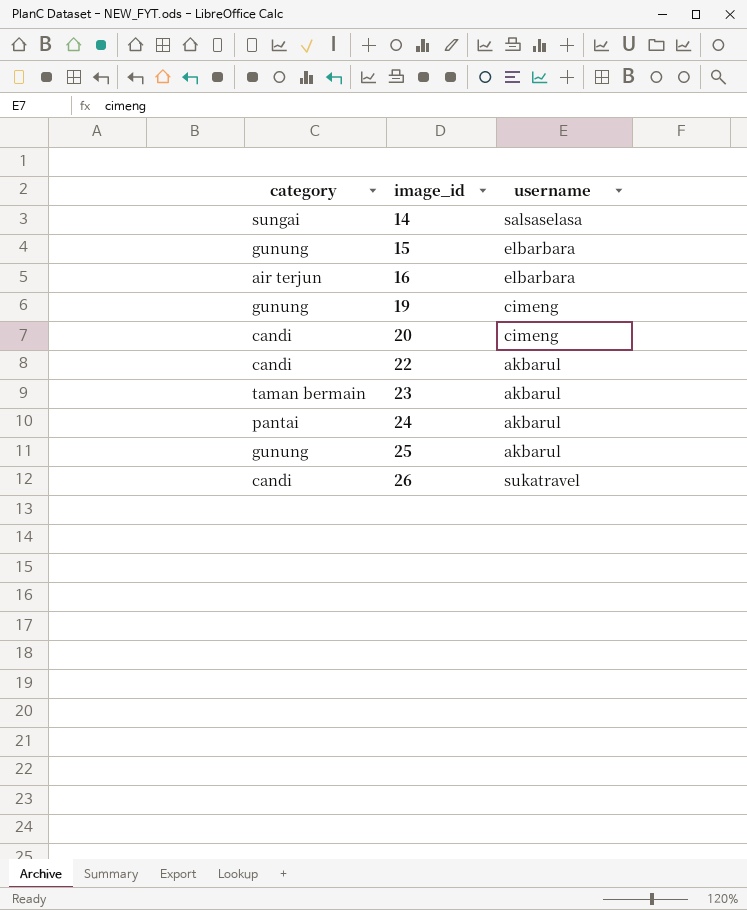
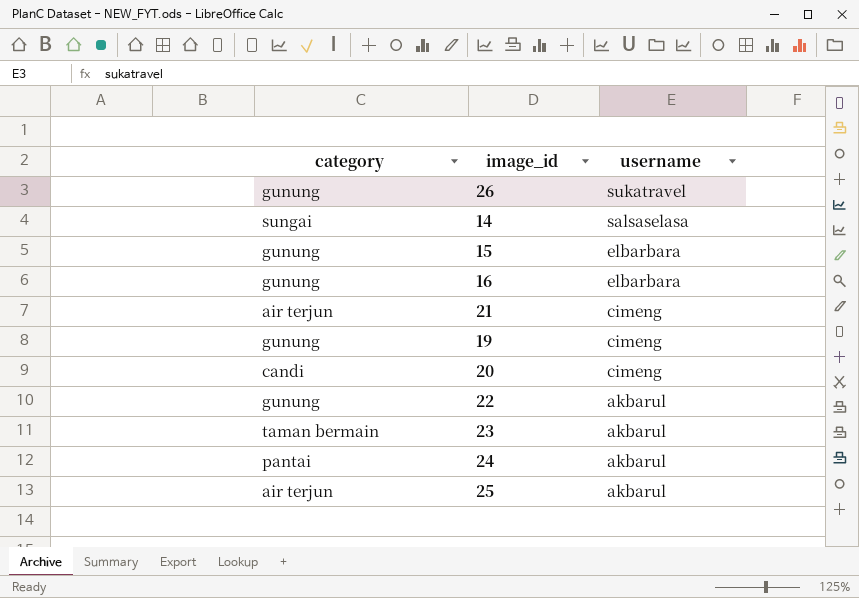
row order: image_id ascending -> username descending
26 | category: candi -> gunung
16 | category: air terjun -> gunung
row 21: none -> air terjun | cimeng
22 | category: candi -> gunung
25 | category: gunung -> air terjun

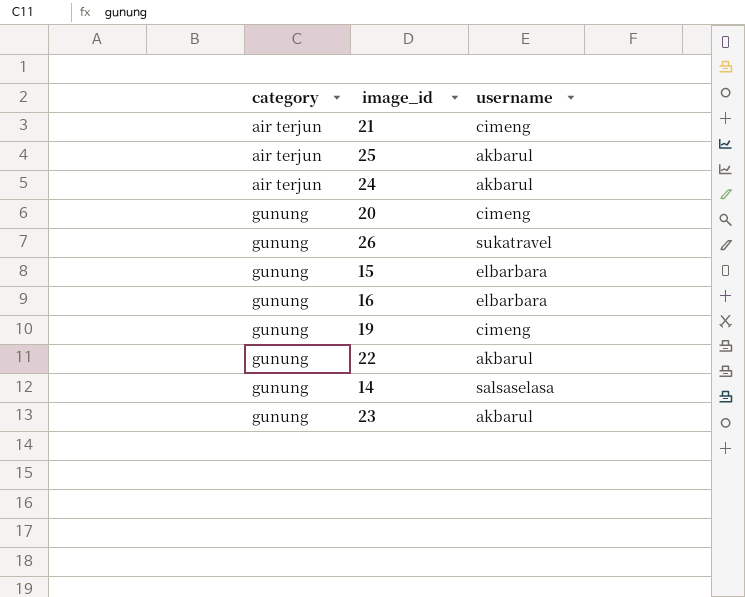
row order: username descending -> category ascending
24 | category: pantai -> air terjun
20 | category: candi -> gunung
14 | category: sungai -> gunung
23 | category: taman bermain -> gunung

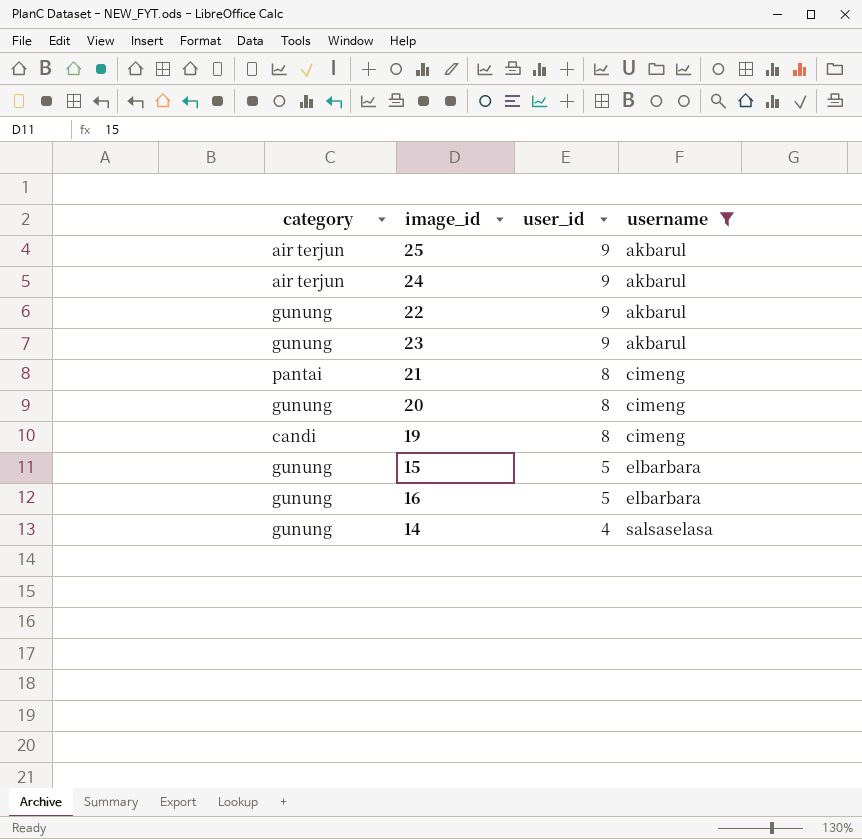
filter: none -> username != sukatravel
row order: category ascending -> user_id descending
column user_id | position: none -> 3
21 | category: air terjun -> pantai
19 | category: gunung -> candi

